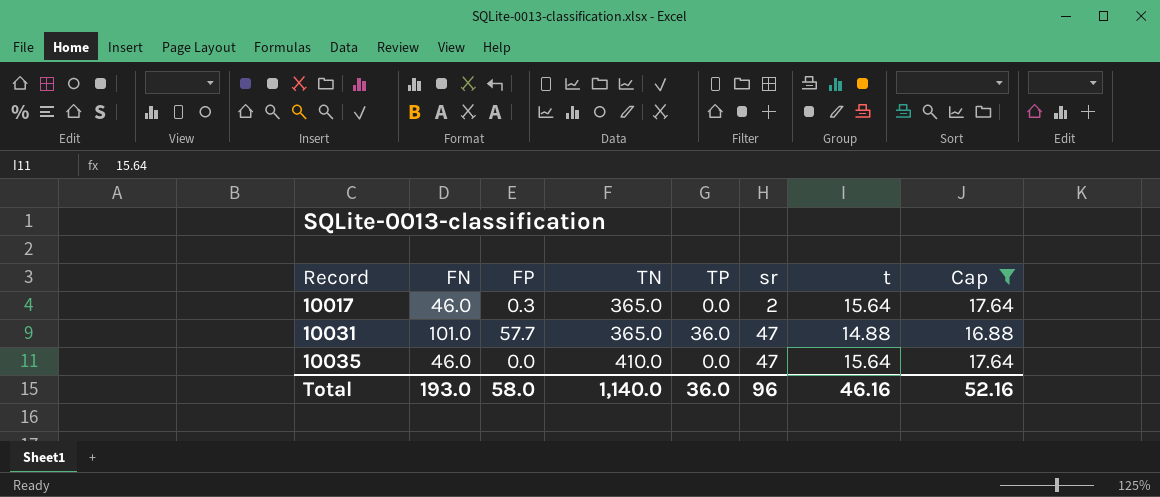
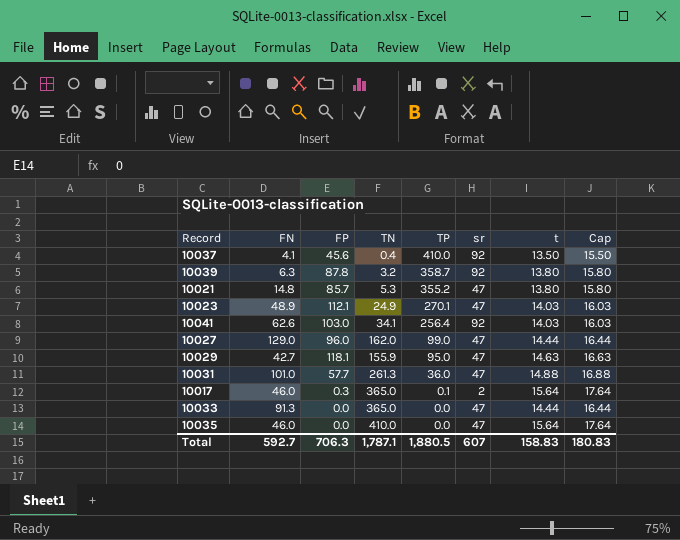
filter: Cap >= 16.88 -> none
row order: Record ascending -> TP descending
10031 | TN: 365.0 -> 261.3
10017 | TP: 0.0 -> 0.1
Total | FN: 193.0 -> 592.7
Total | FP: 58.0 -> 706.3
Total | TN: 1,140.0 -> 1,787.1
Total | TP: 36.0 -> 1,880.5
Total | sr: 96 -> 607
Total | t: 46.16 -> 158.83
Total | Cap: 52.16 -> 180.83

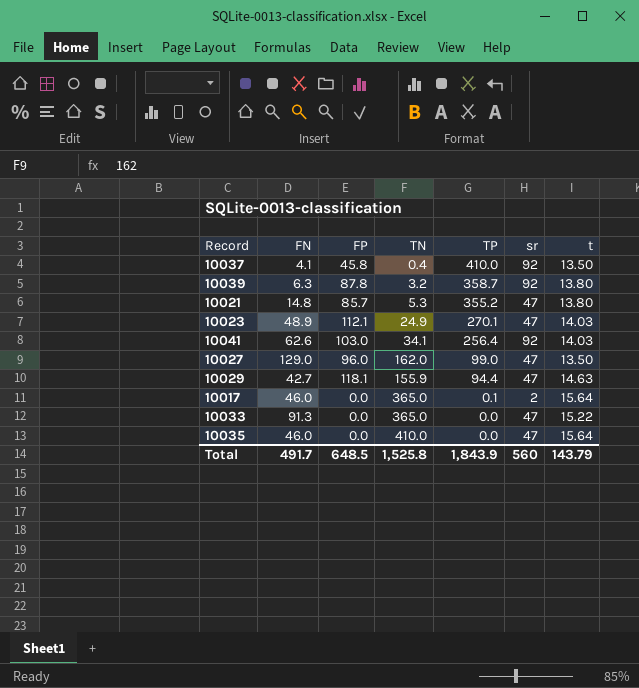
column Cap | formula: [t] + 2 -> none
row 10031: 101.0 | 57.7 | 261.3 | 36.0 | 47 | 14.88 | 16.88 -> none
10037 | FP: 45.6 -> 45.8
10027 | t: 14.44 -> 13.50
10029 | TP: 95.0 -> 94.4
10017 | FP: 0.3 -> 0.0
10033 | t: 14.44 -> 15.22
Total | FN: 592.7 -> 491.7
Total | FP: 706.3 -> 648.5
Total | TN: 1,787.1 -> 1,525.8
Total | TP: 1,880.5 -> 1,843.9
Total | sr: 607 -> 560
Total | t: 158.83 -> 143.79

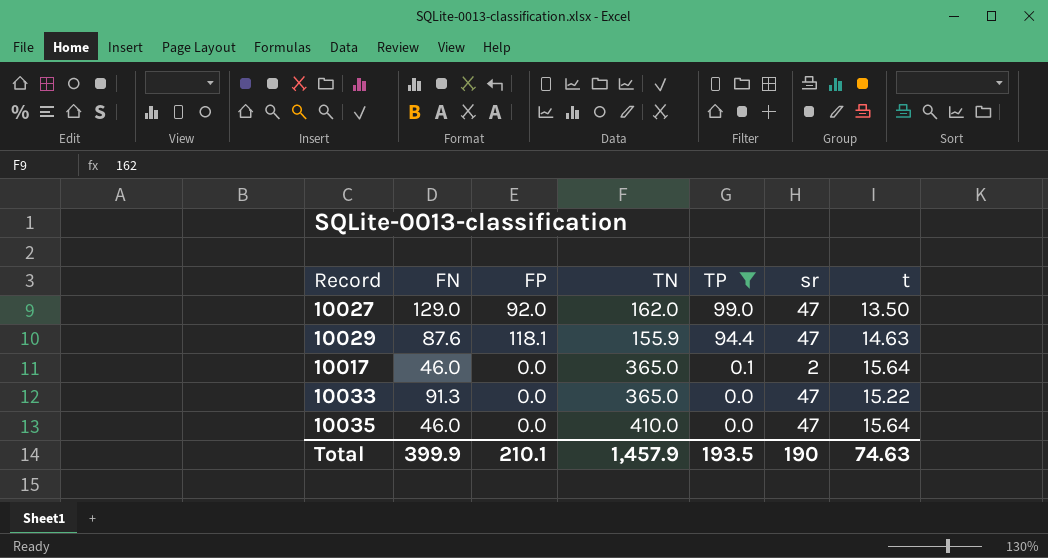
filter: none -> TP <= 99.0
10027 | FP: 96.0 -> 92.0
10029 | FN: 42.7 -> 87.6
Total | FN: 491.7 -> 399.9
Total | FP: 648.5 -> 210.1
Total | TN: 1,525.8 -> 1,457.9
Total | TP: 1,843.9 -> 193.5
Total | sr: 560 -> 190
Total | t: 143.79 -> 74.63

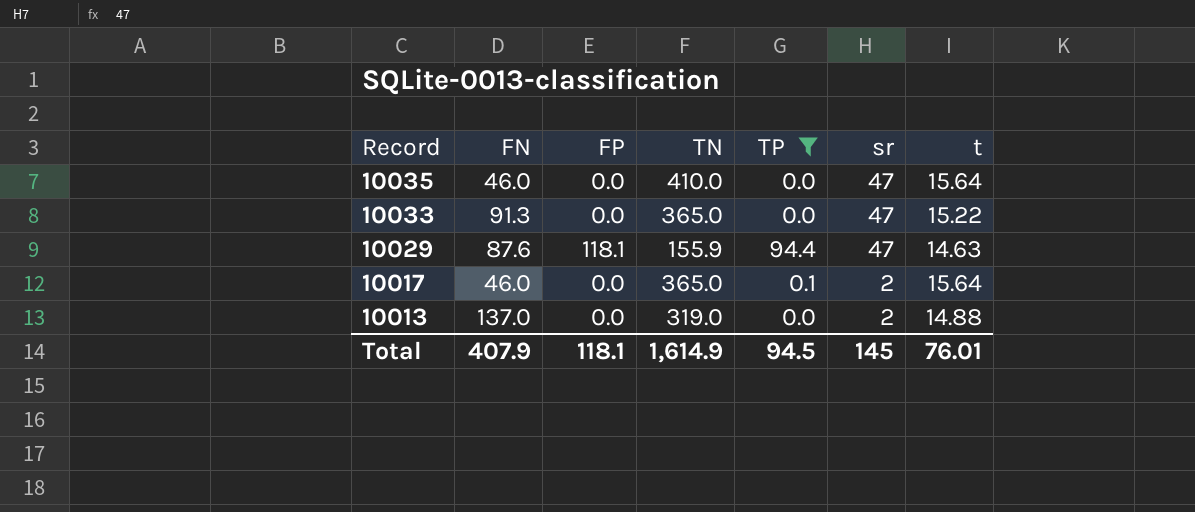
row order: TP descending -> Record descending
row 10027: 129.0 | 92.0 | 162.0 | 99.0 | 47 | 13.50 -> none
row 10013: none -> 137.0 | 0.0 | 319.0 | 0.0 | 2 | 14.88
Total | FN: 399.9 -> 407.9
Total | FP: 210.1 -> 118.1
Total | TN: 1,457.9 -> 1,614.9
Total | TP: 193.5 -> 94.5
Total | sr: 190 -> 145
Total | t: 74.63 -> 76.01

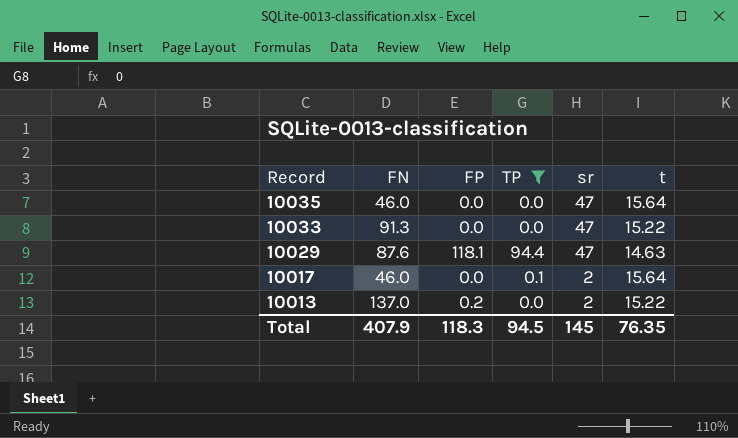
column TN | position: 4 -> none
10013 | FP: 0.0 -> 0.2
10013 | t: 14.88 -> 15.22
Total | FP: 118.1 -> 118.3
Total | t: 76.01 -> 76.35

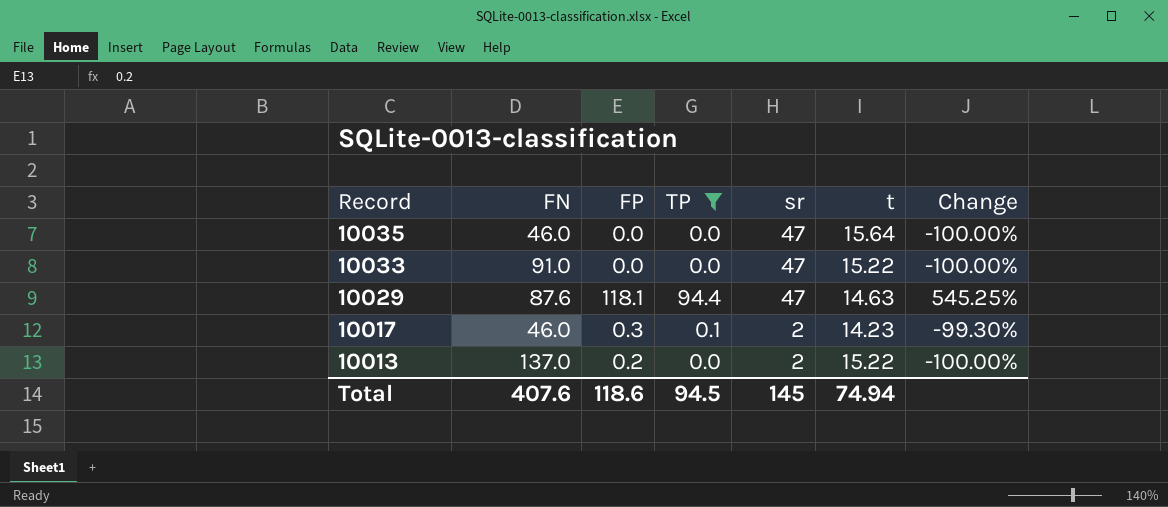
column Change | formula: none -> ([TP] - [t]) / [t]
10033 | FN: 91.3 -> 91.0
10017 | FP: 0.0 -> 0.3
10017 | t: 15.64 -> 14.23
Total | FN: 407.9 -> 407.6
Total | FP: 118.3 -> 118.6
Total | t: 76.35 -> 74.94

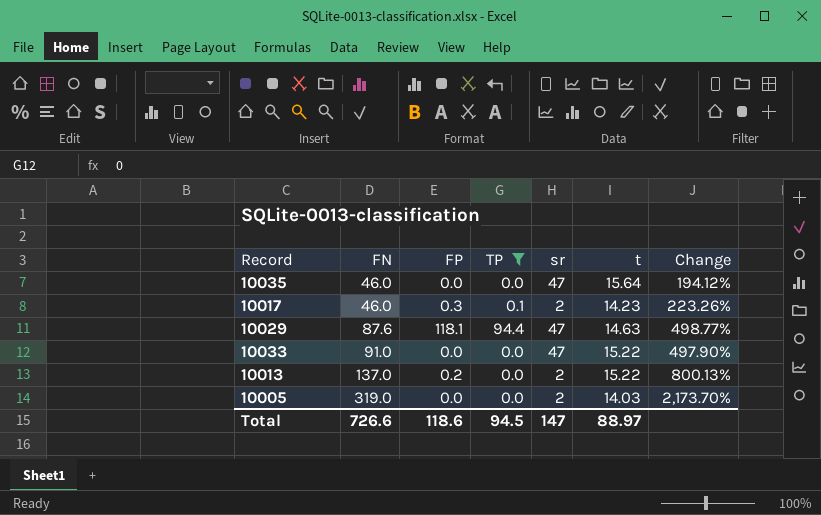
row order: Record descending -> FN ascending
column Change | formula: ([TP] - [t]) / [t] -> ([FN] - [t]) / [t]
row 10005: none -> 319.0 | 0.0 | 0.0 | 2 | 14.03 | 2,173.70%
Total | FN: 407.6 -> 726.6
Total | sr: 145 -> 147
Total | t: 74.94 -> 88.97

